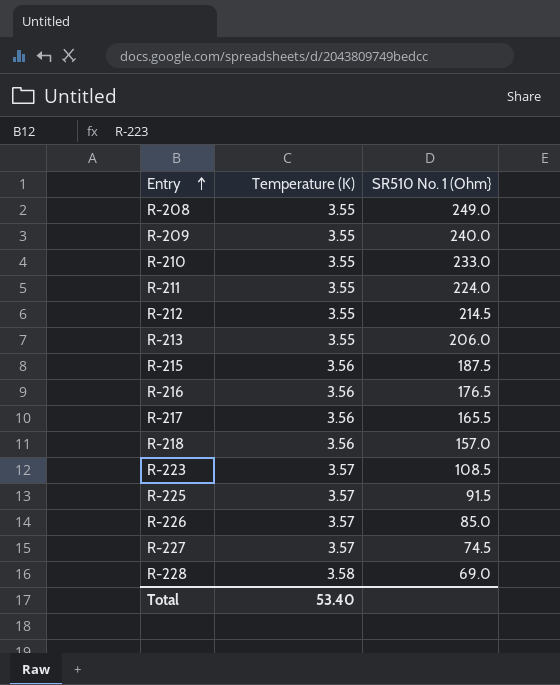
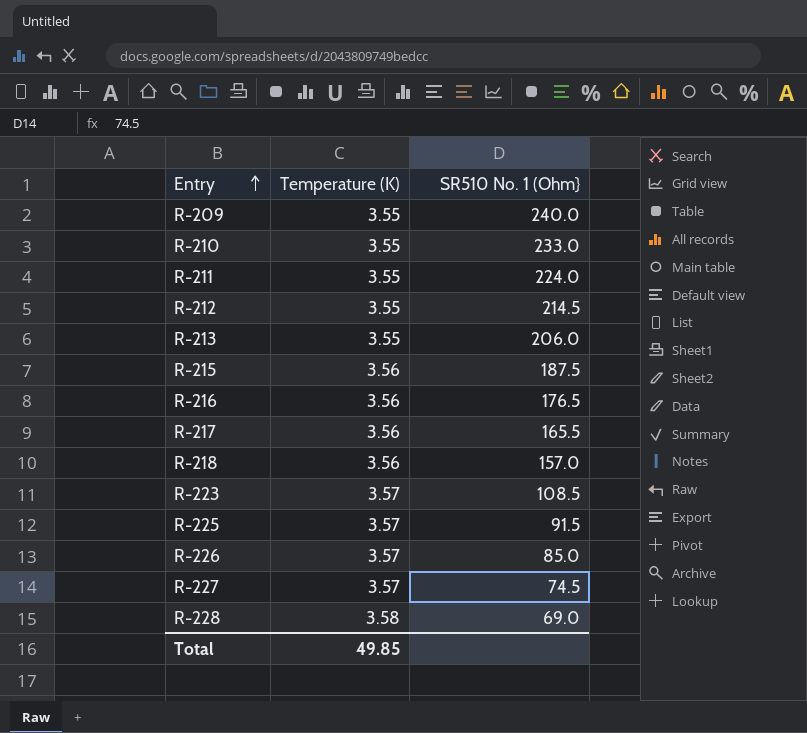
row R-208: 3.55 | 249.0 -> none
Total | Temperature (K): 53.40 -> 49.85

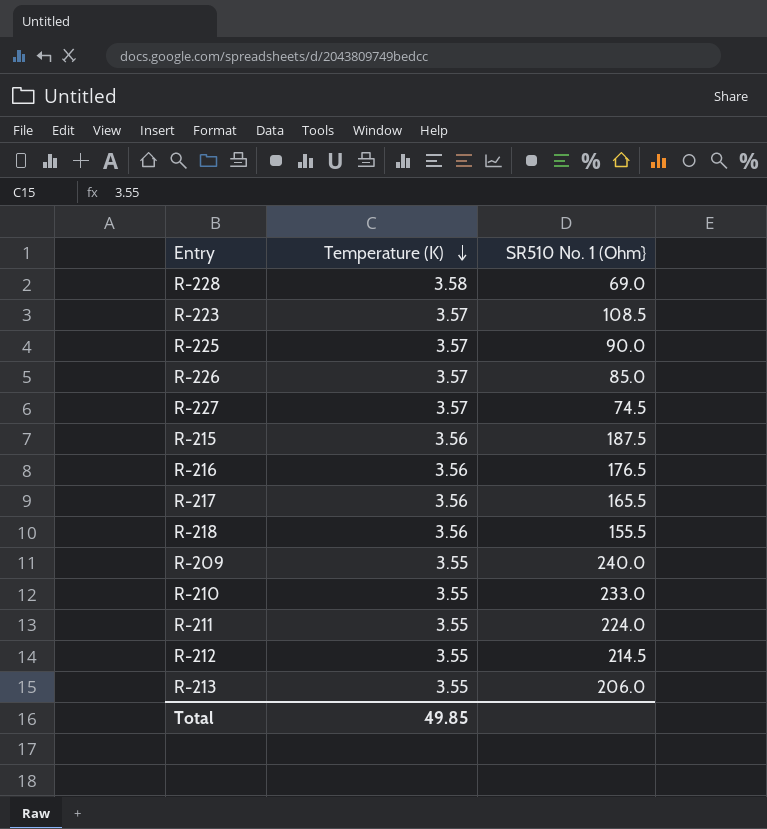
row order: Entry ascending -> Temperature (K) descending
R-225 | SR510 No. 1 (Ohm}: 91.5 -> 90.0
R-218 | SR510 No. 1 (Ohm}: 157.0 -> 155.5

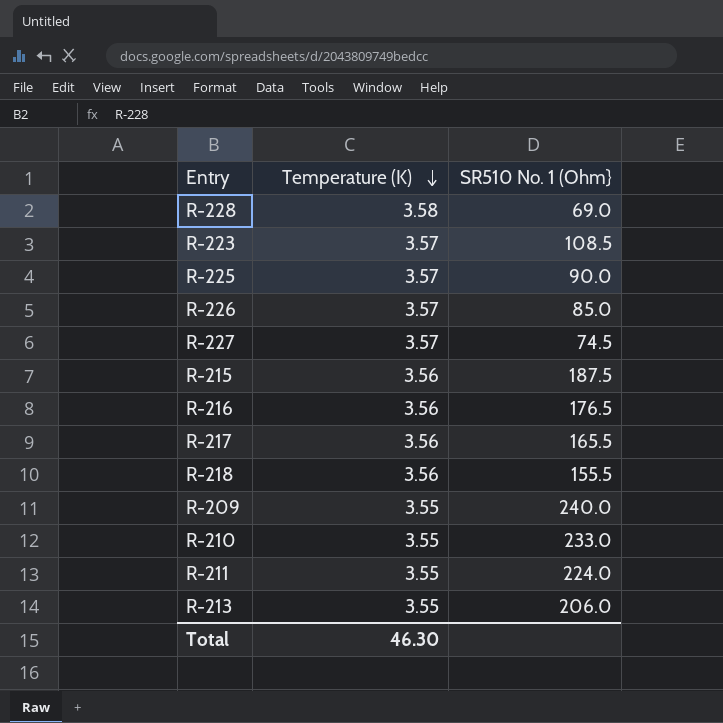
row R-212: 3.55 | 214.5 -> none
Total | Temperature (K): 49.85 -> 46.30

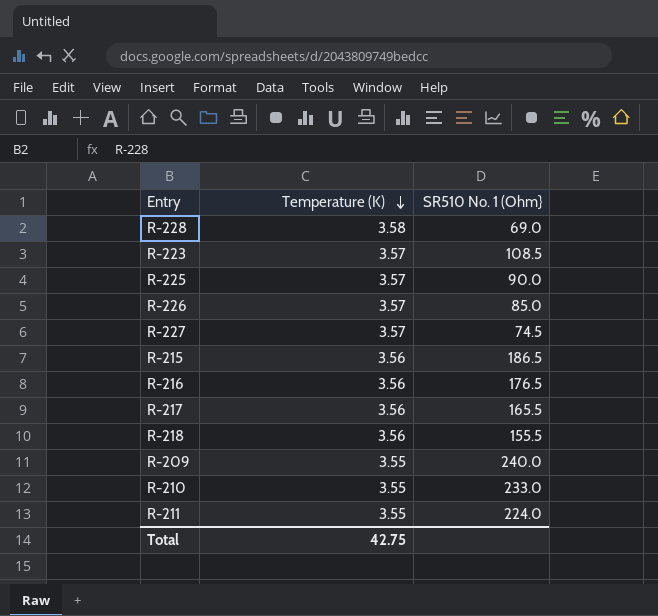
row R-213: 3.55 | 206.0 -> none
R-215 | SR510 No. 1 (Ohm}: 187.5 -> 186.5
Total | Temperature (K): 46.30 -> 42.75

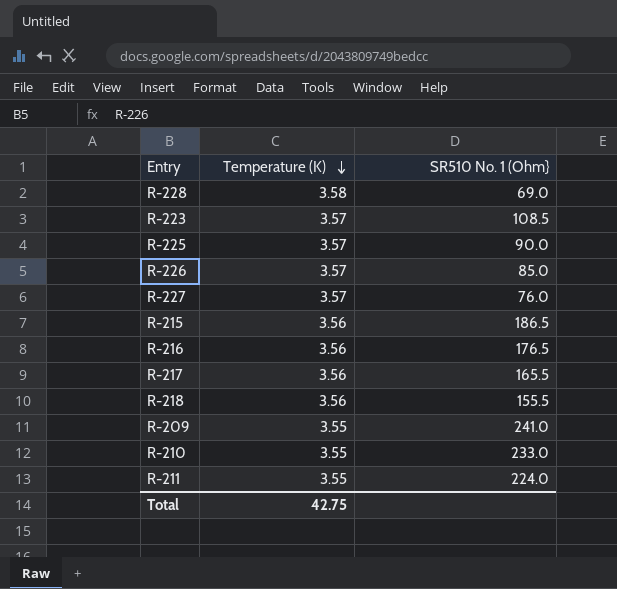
R-227 | SR510 No. 1 (Ohm}: 74.5 -> 76.0
R-209 | SR510 No. 1 (Ohm}: 240.0 -> 241.0

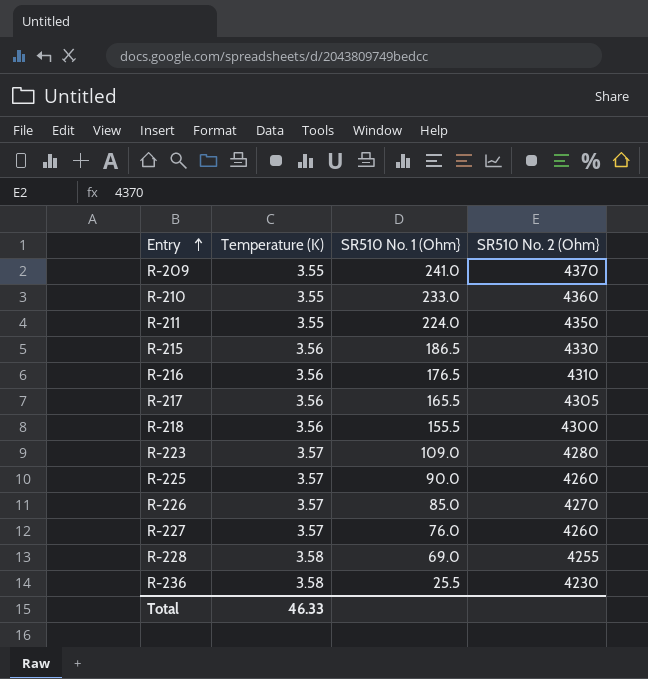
row order: Temperature (K) descending -> Entry ascending
column SR510 No. 2 (Ohm} | position: none -> 4
R-223 | SR510 No. 1 (Ohm}: 108.5 -> 109.0
row R-236: none -> 3.58 | 25.5 | 4230
Total | Temperature (K): 42.75 -> 46.33

